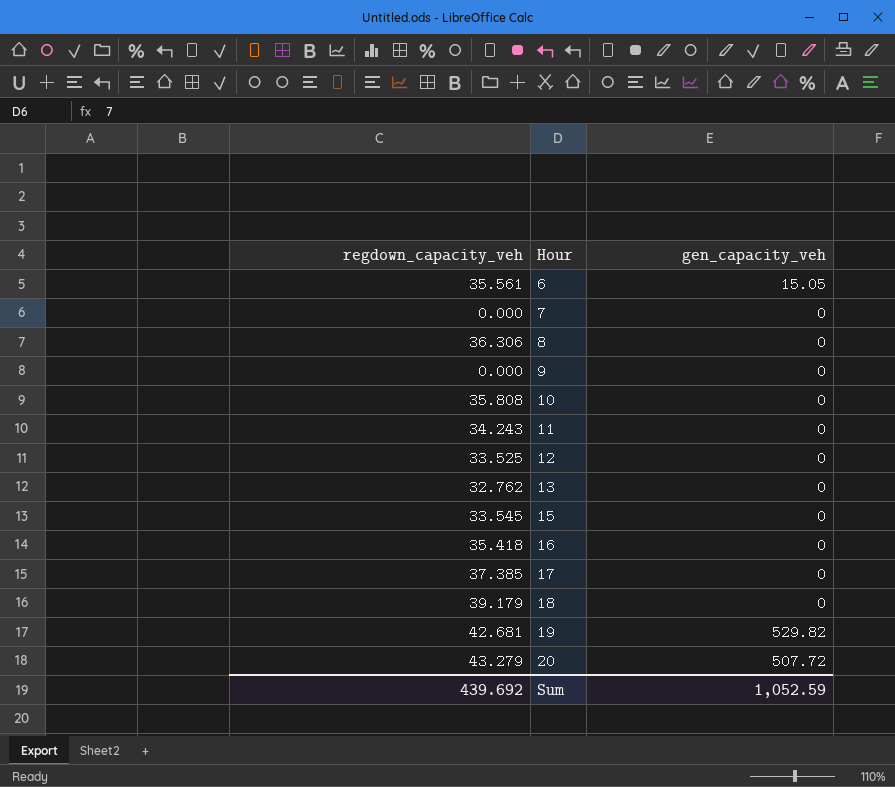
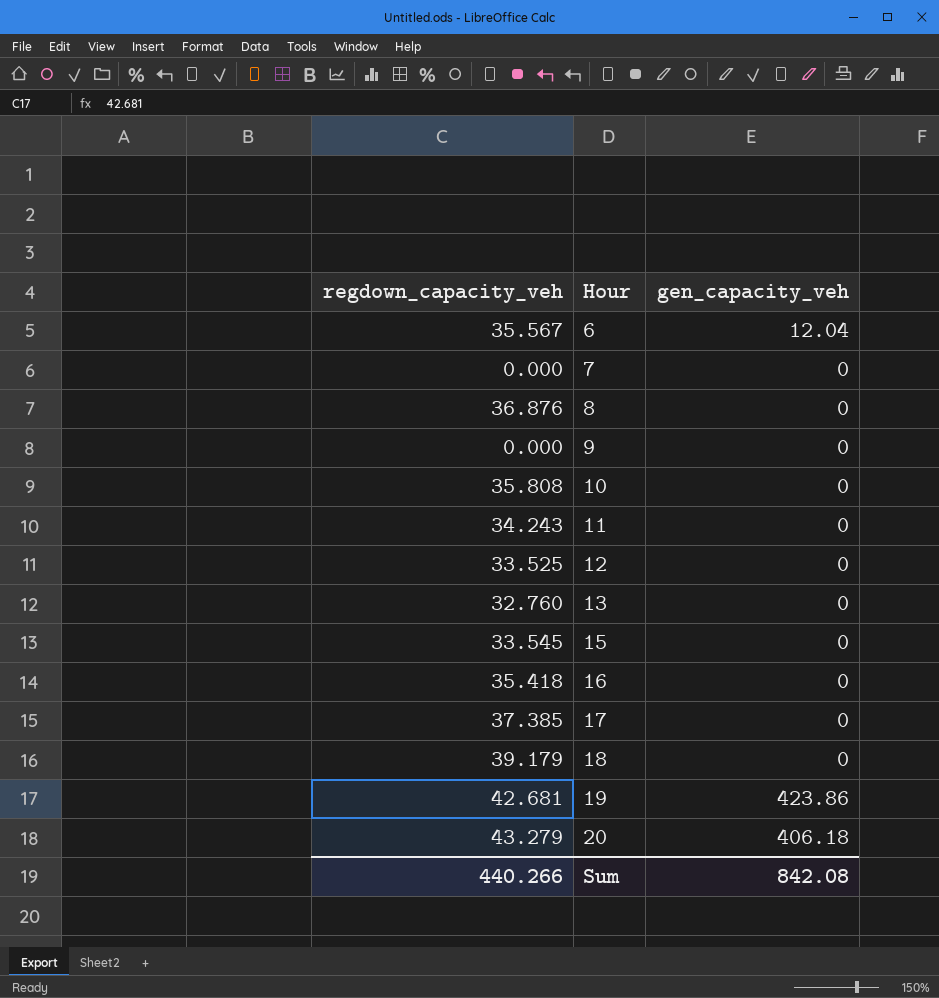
6 | regdown_capacity_veh: 35.561 -> 35.567
6 | gen_capacity_veh: 15.05 -> 12.04
8 | regdown_capacity_veh: 36.306 -> 36.876
13 | regdown_capacity_veh: 32.762 -> 32.760
19 | gen_capacity_veh: 529.82 -> 423.86
20 | gen_capacity_veh: 507.72 -> 406.18
Sum | regdown_capacity_veh: 439.692 -> 440.266
Sum | gen_capacity_veh: 1,052.59 -> 842.08

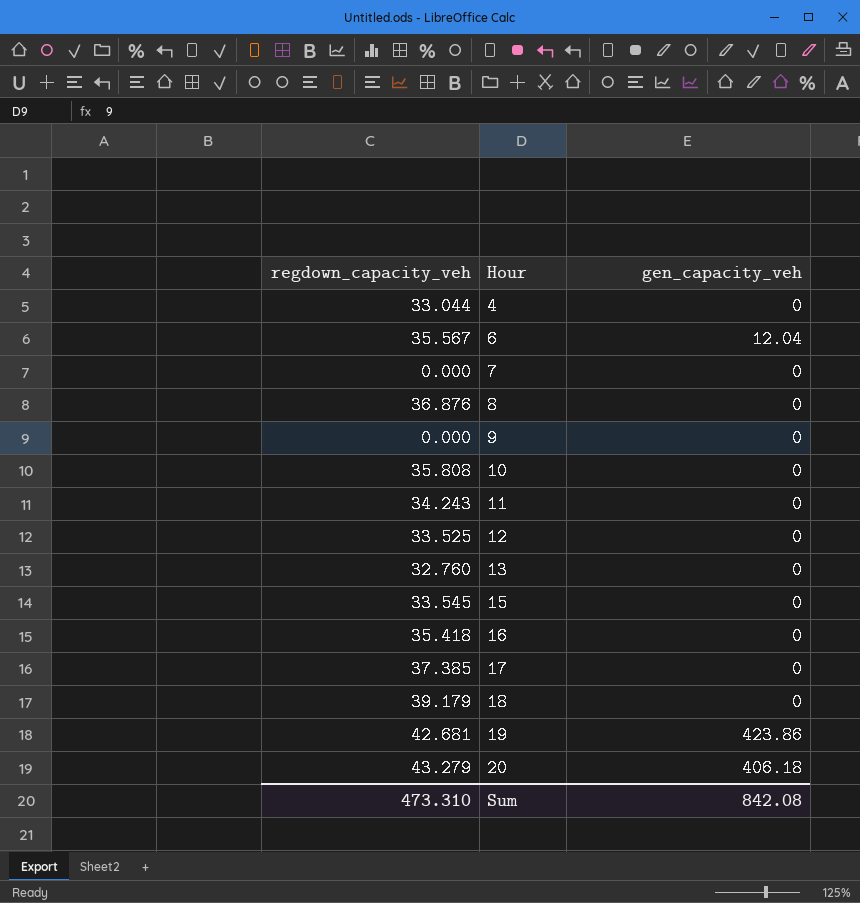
row 4: none -> 33.044 | 0
Sum | regdown_capacity_veh: 440.266 -> 473.310

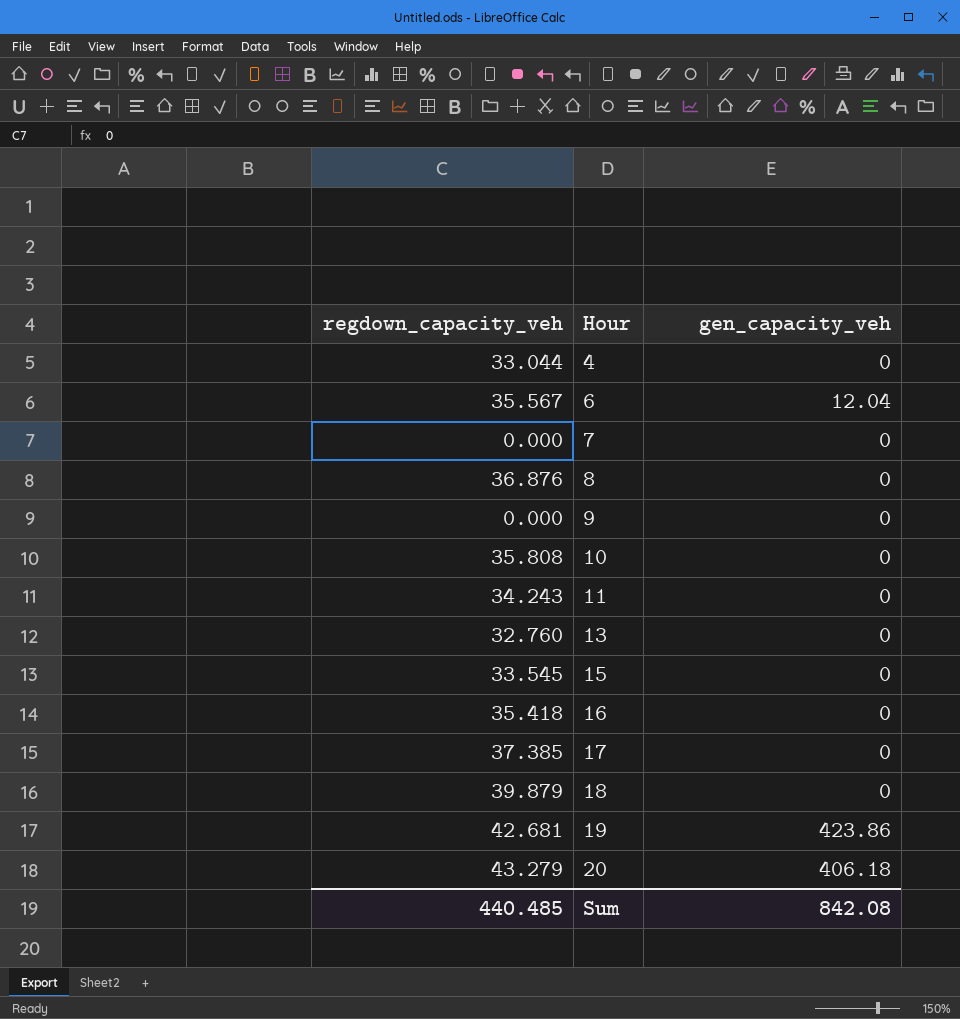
row 12: 33.525 | 0 -> none
18 | regdown_capacity_veh: 39.179 -> 39.879
Sum | regdown_capacity_veh: 473.310 -> 440.485

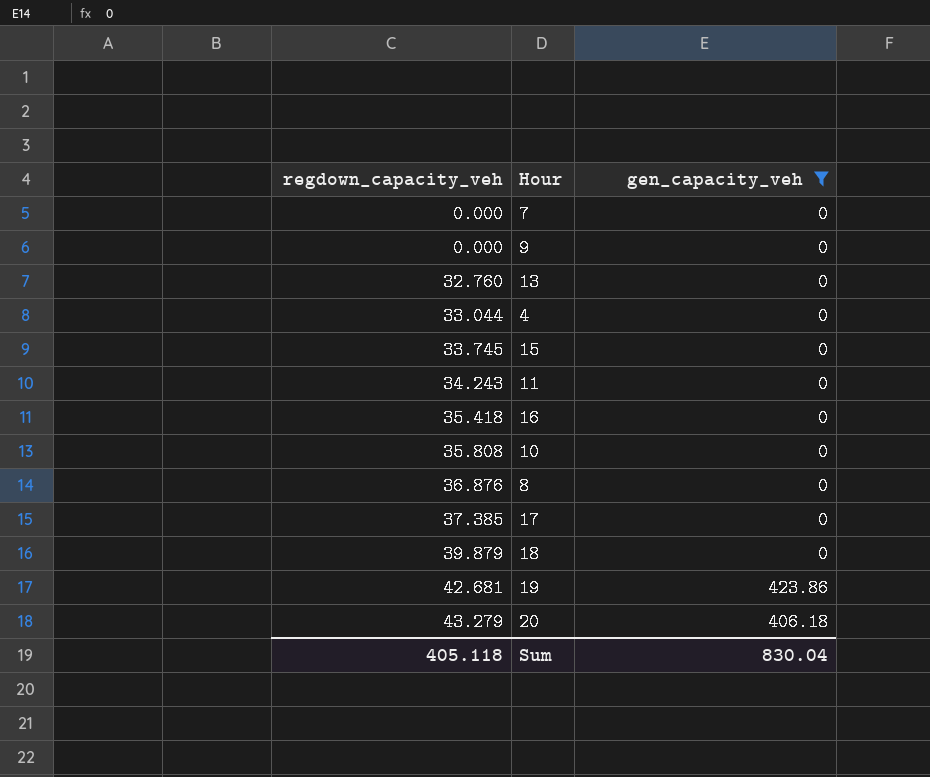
filter: none -> gen_capacity_veh != 12.04
row order: Hour ascending -> regdown_capacity_veh ascending
15 | regdown_capacity_veh: 33.545 -> 33.745
Sum | regdown_capacity_veh: 440.485 -> 405.118
Sum | gen_capacity_veh: 842.08 -> 830.04

